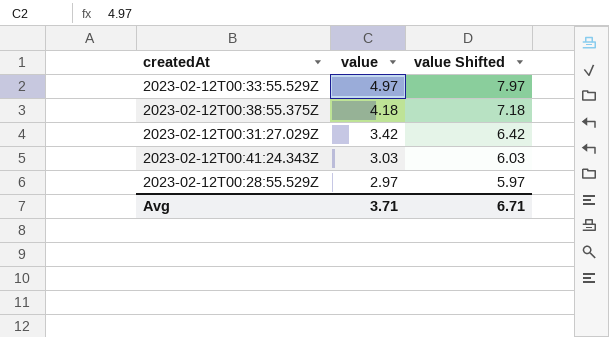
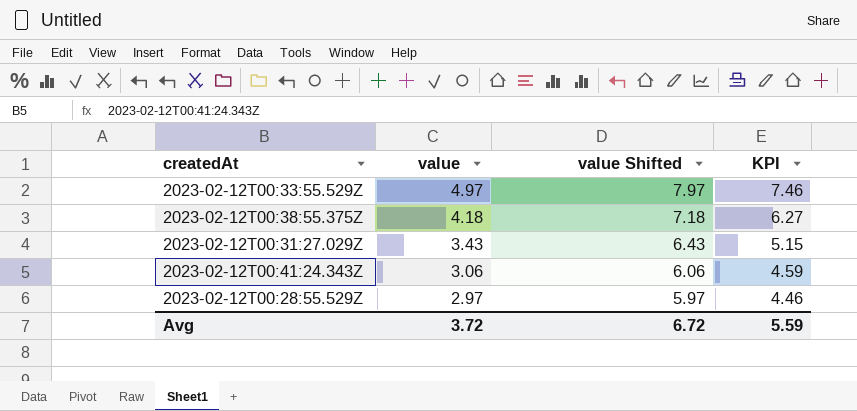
column KPI | formula: none -> [value] * 1.5
2023-02-12T00:31:27.029Z | value: 3.42 -> 3.43
2023-02-12T00:31:27.029Z | value Shifted: 6.42 -> 6.43
2023-02-12T00:41:24.343Z | value: 3.03 -> 3.06
2023-02-12T00:41:24.343Z | value Shifted: 6.03 -> 6.06
Avg | value: 3.71 -> 3.72
Avg | value Shifted: 6.71 -> 6.72

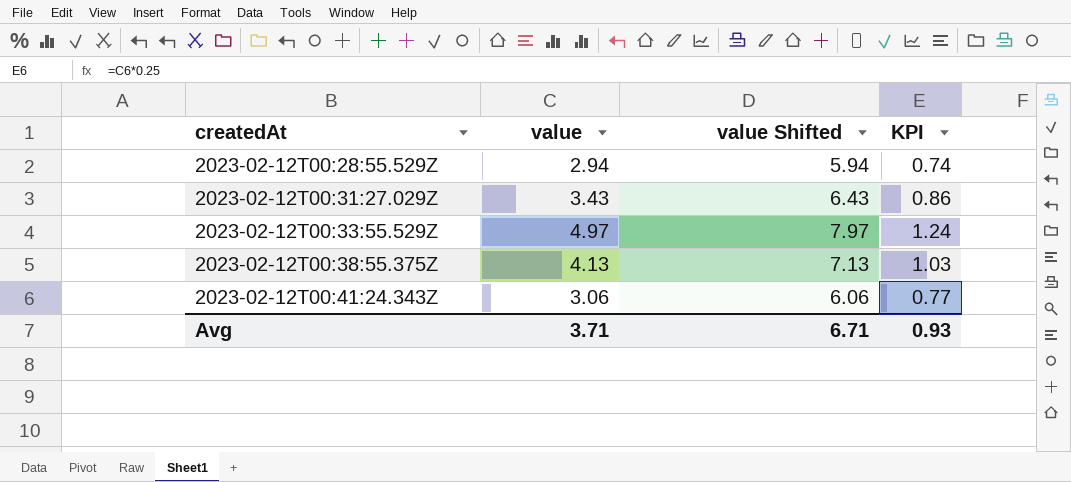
row order: value descending -> createdAt ascending
column KPI | formula: [value] * 1.5 -> [value] * 0.25
2023-02-12T00:28:55.529Z | value: 2.97 -> 2.94
2023-02-12T00:28:55.529Z | value Shifted: 5.97 -> 5.94
2023-02-12T00:38:55.375Z | value: 4.18 -> 4.13
2023-02-12T00:38:55.375Z | value Shifted: 7.18 -> 7.13
Avg | value: 3.72 -> 3.71
Avg | value Shifted: 6.72 -> 6.71
Avg | KPI: 5.59 -> 0.93

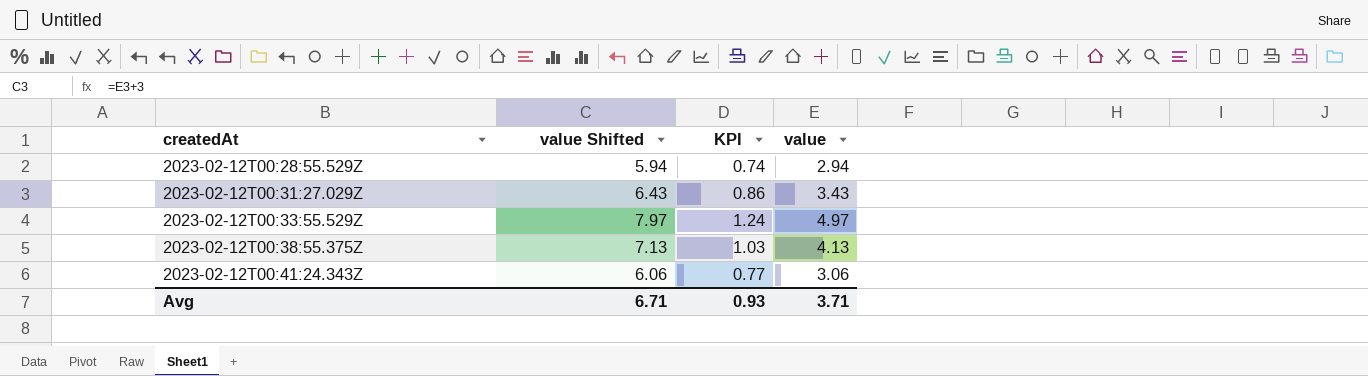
column value | position: 2 -> 4

